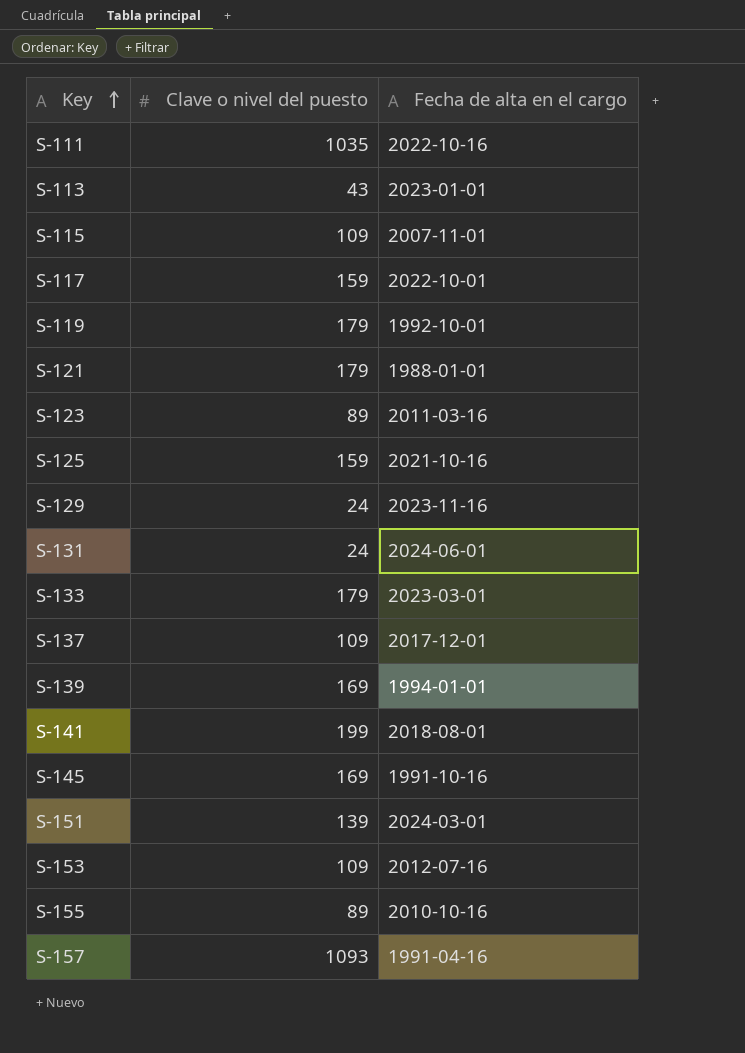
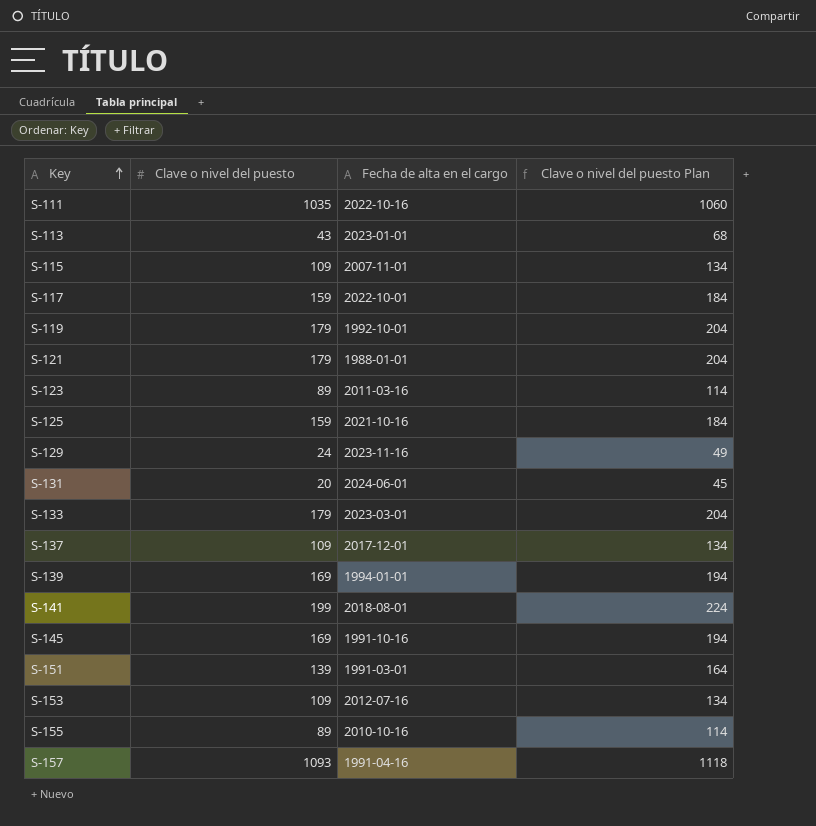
column Clave o nivel del puesto Plan | formula: none -> [Clave o nivel del puesto] + 25
S-131 | Clave o nivel del puesto: 24 -> 20
S-151 | Fecha de alta en el cargo: 2024-03-01 -> 1991-03-01

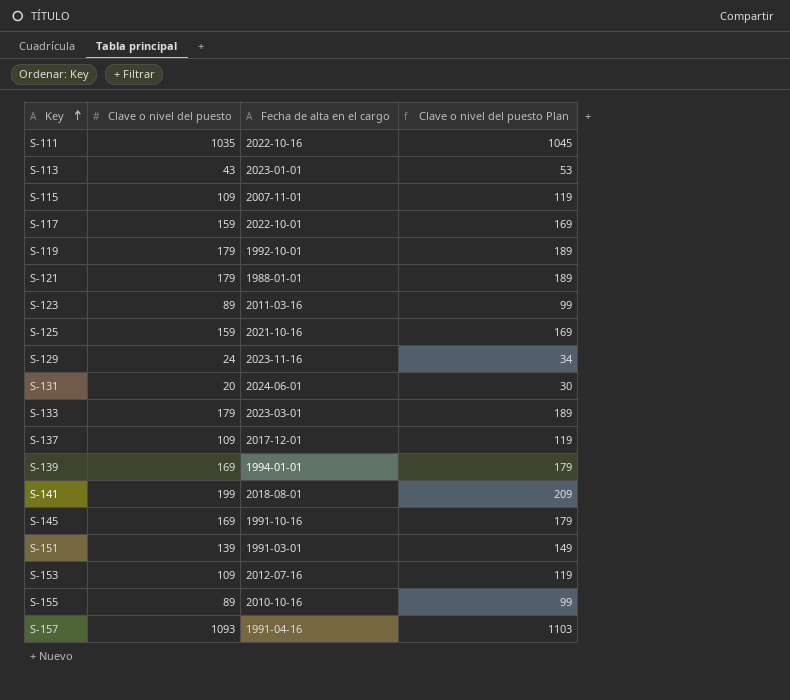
column Clave o nivel del puesto Plan | formula: [Clave o nivel del puesto] + 25 -> [Clave o nivel del puesto] + 10

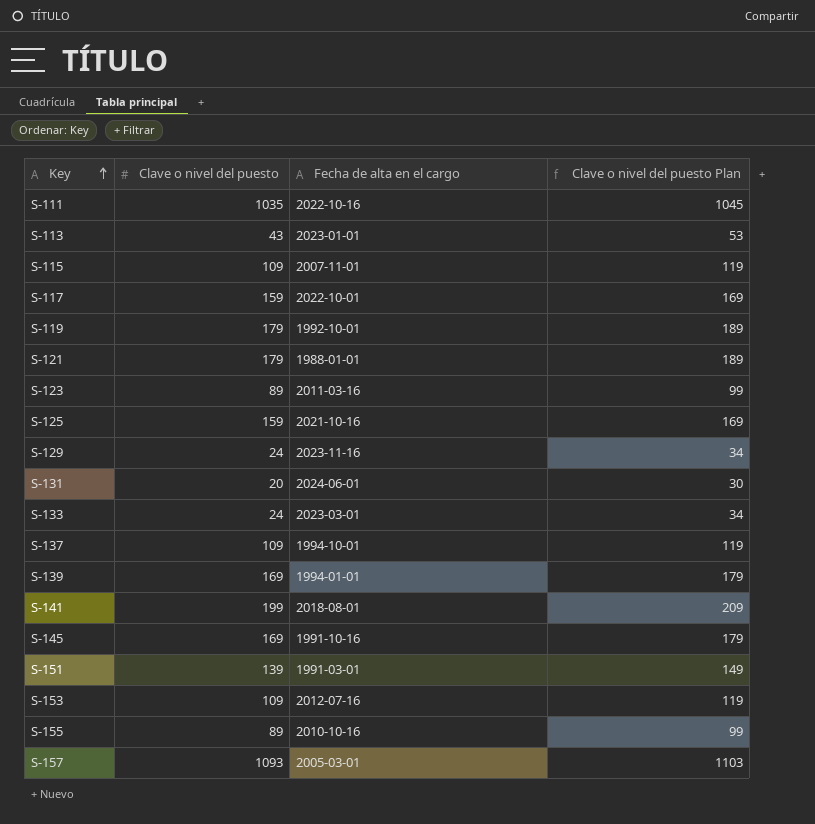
S-133 | Clave o nivel del puesto: 179 -> 24
S-133 | Clave o nivel del puesto Plan: 189 -> 34
S-137 | Fecha de alta en el cargo: 2017-12-01 -> 1994-10-01
S-157 | Fecha de alta en el cargo: 1991-04-16 -> 2005-03-01

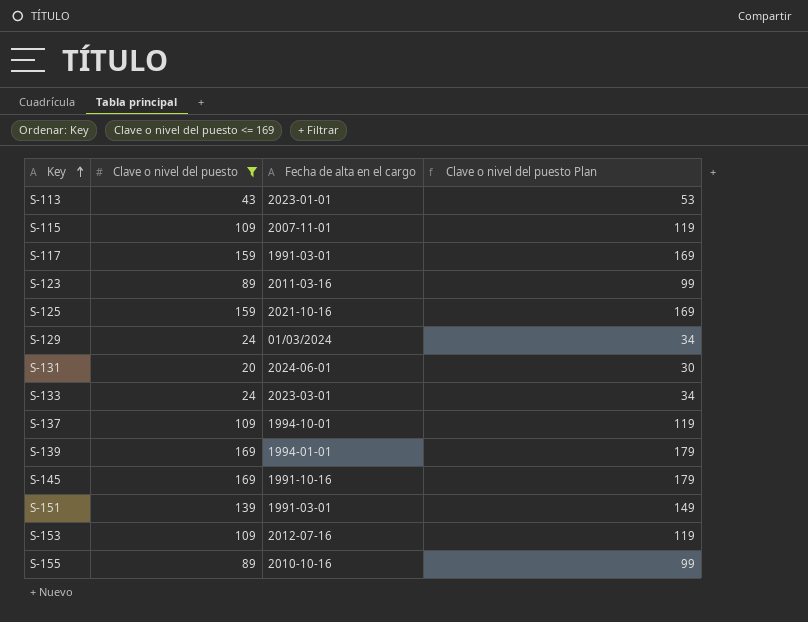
filter: none -> Clave o nivel del puesto <= 169
S-117 | Fecha de alta en el cargo: 2022-10-01 -> 1991-03-01
S-129 | Fecha de alta en el cargo: 2023-11-16 -> 01/03/2024

